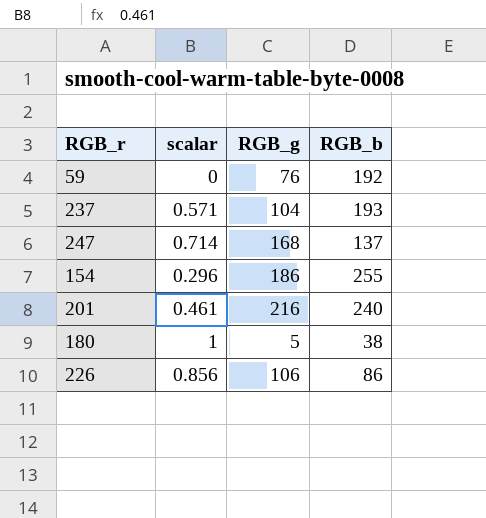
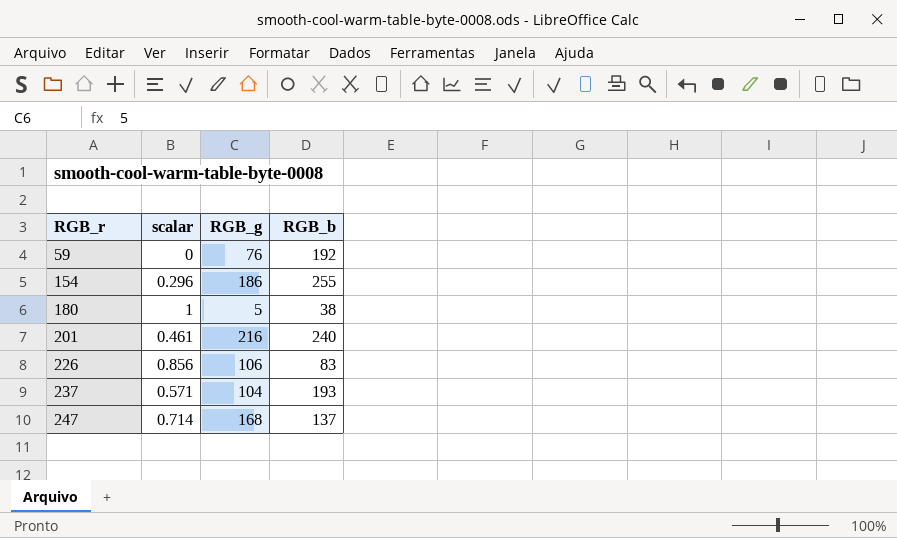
row order: none -> RGB_r ascending
226 | RGB_b: 86 -> 83

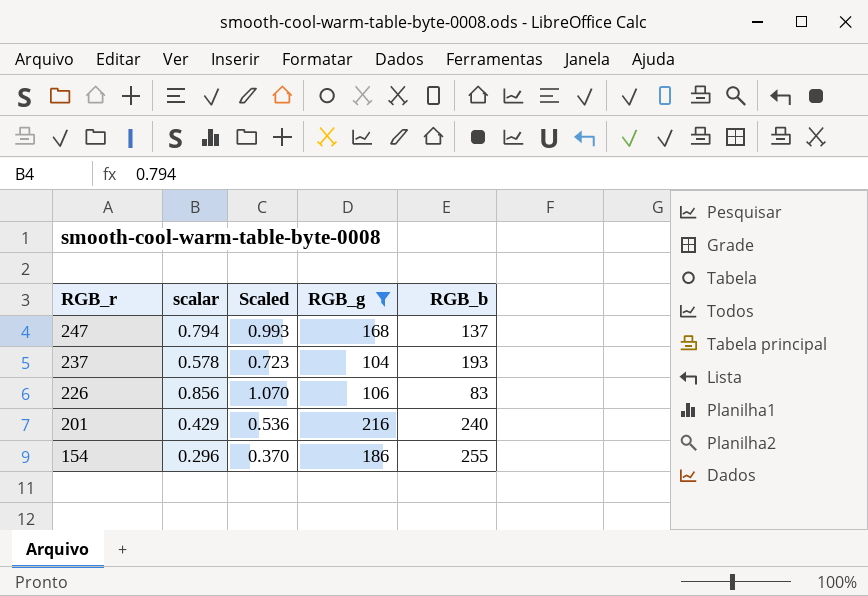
filter: none -> RGB_g >= 104
row order: RGB_r ascending -> RGB_r descending
column Scaled | formula: none -> [scalar] * 1.25
247 | scalar: 0.714 -> 0.794
237 | scalar: 0.571 -> 0.578
201 | scalar: 0.461 -> 0.429

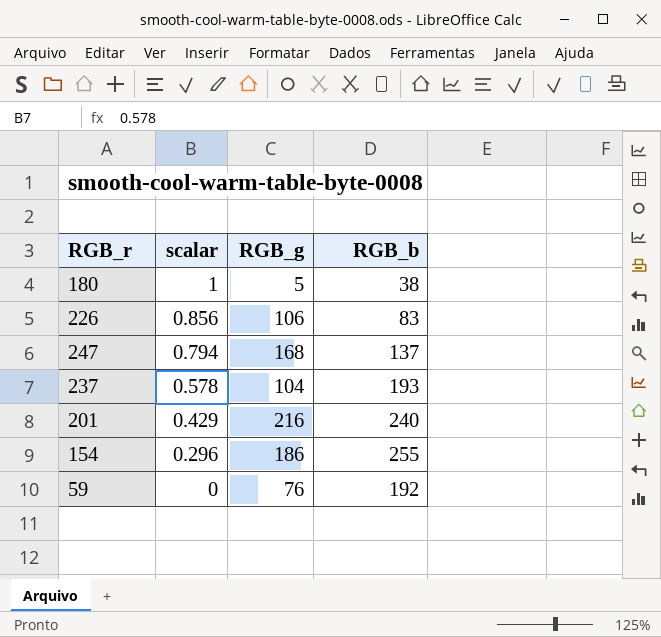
filter: RGB_g >= 104 -> none
row order: RGB_r descending -> scalar descending
column Scaled | formula: [scalar] * 1.25 -> none

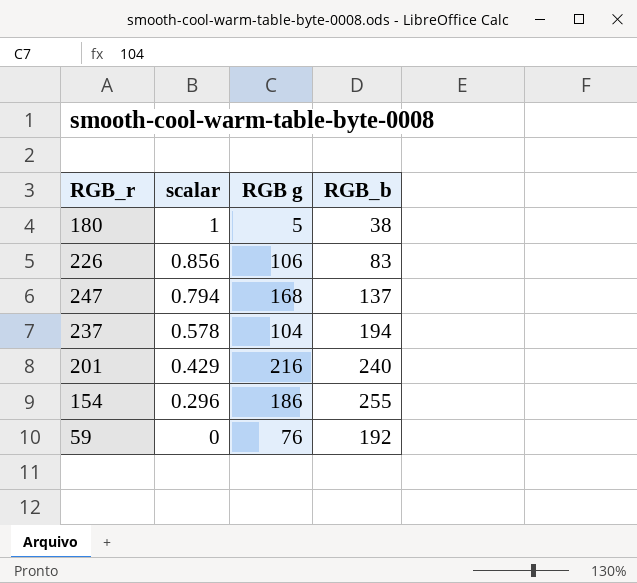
column name: RGB_g -> RGB g
237 | RGB_b: 193 -> 194

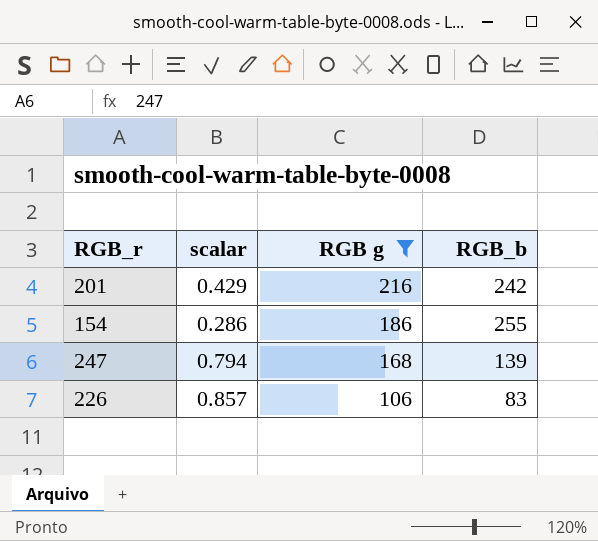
filter: none -> RGB g >= 106
row order: scalar descending -> RGB g descending
201 | RGB_b: 240 -> 242
154 | scalar: 0.296 -> 0.286
247 | RGB_b: 137 -> 139
226 | scalar: 0.856 -> 0.857

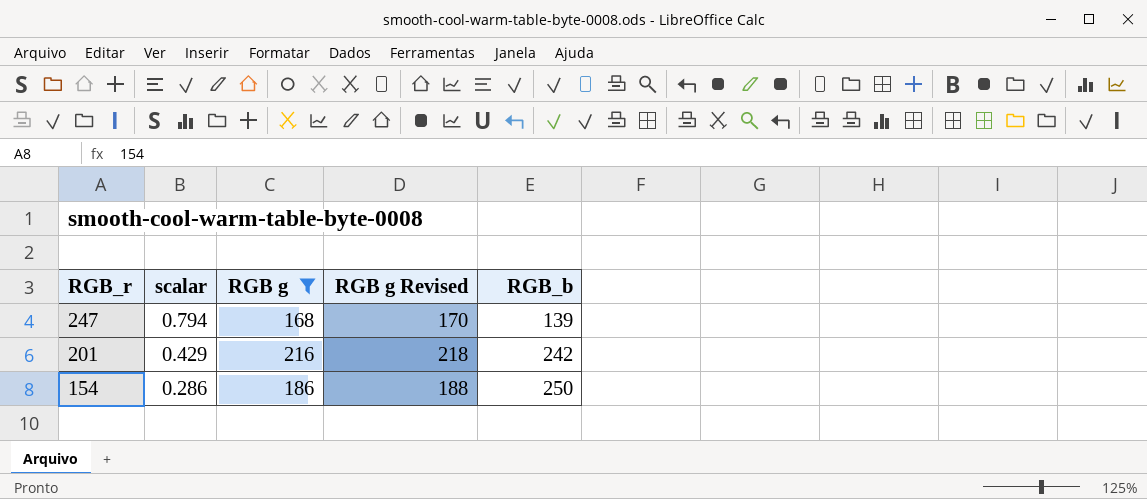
row order: RGB g descending -> RGB_r descending
column RGB g Revised | formula: none -> [RGB g] + 2
row 226: 0.857 | 106 | 83 -> none
154 | RGB_b: 255 -> 250

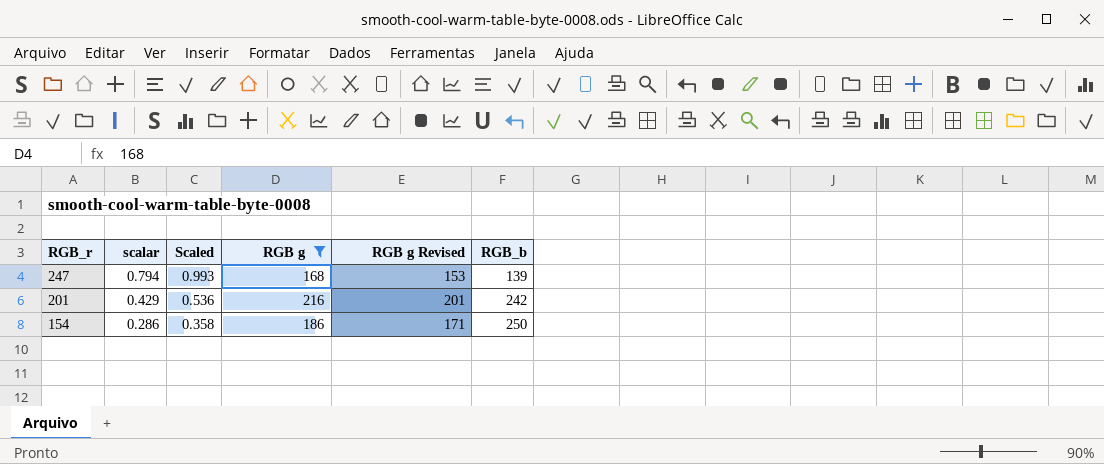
column Scaled | formula: none -> [scalar] * 1.25
column RGB g Revised | formula: [RGB g] + 2 -> [RGB g] - 15

